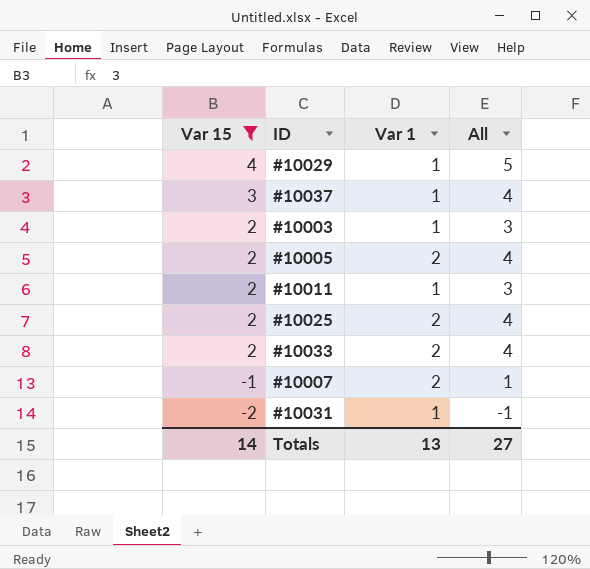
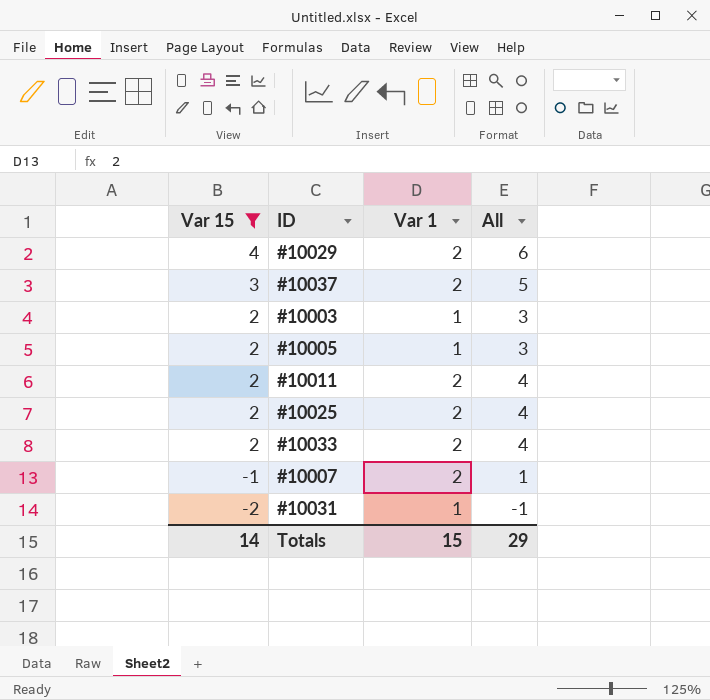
#10029 | Var 1: 1 -> 2
#10029 | All: 5 -> 6
#10037 | Var 1: 1 -> 2
#10037 | All: 4 -> 5
#10005 | Var 1: 2 -> 1
#10005 | All: 4 -> 3
#10011 | Var 1: 1 -> 2
#10011 | All: 3 -> 4
Totals | Var 1: 13 -> 15
Totals | All: 27 -> 29

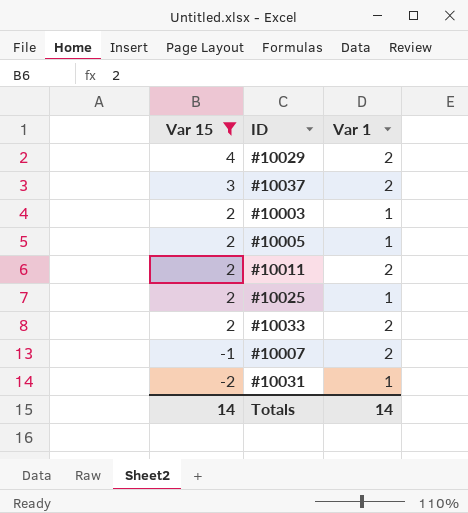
column All | formula: [Var 15] + [Var 1] -> none
#10025 | Var 1: 2 -> 1
Totals | Var 1: 15 -> 14

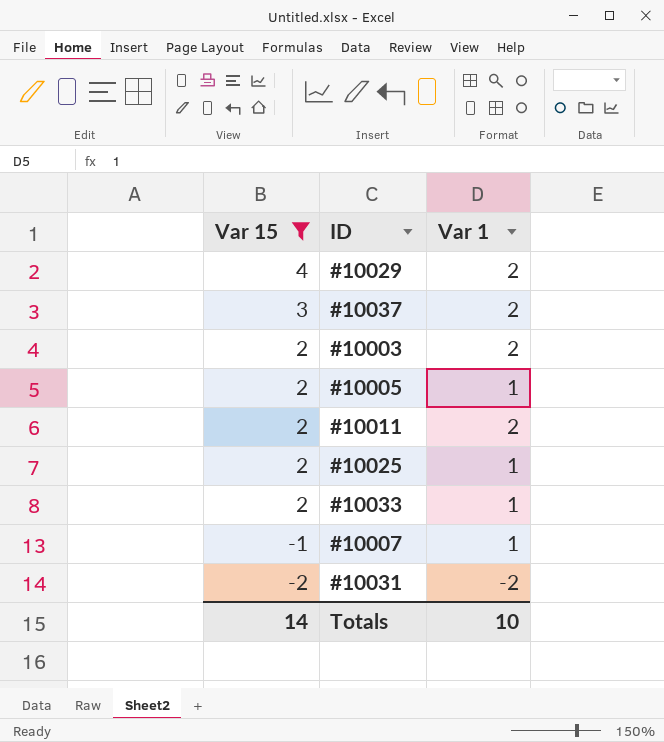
#10003 | Var 1: 1 -> 2
#10033 | Var 1: 2 -> 1
#10007 | Var 1: 2 -> 1
#10031 | Var 1: 1 -> -2
Totals | Var 1: 14 -> 10

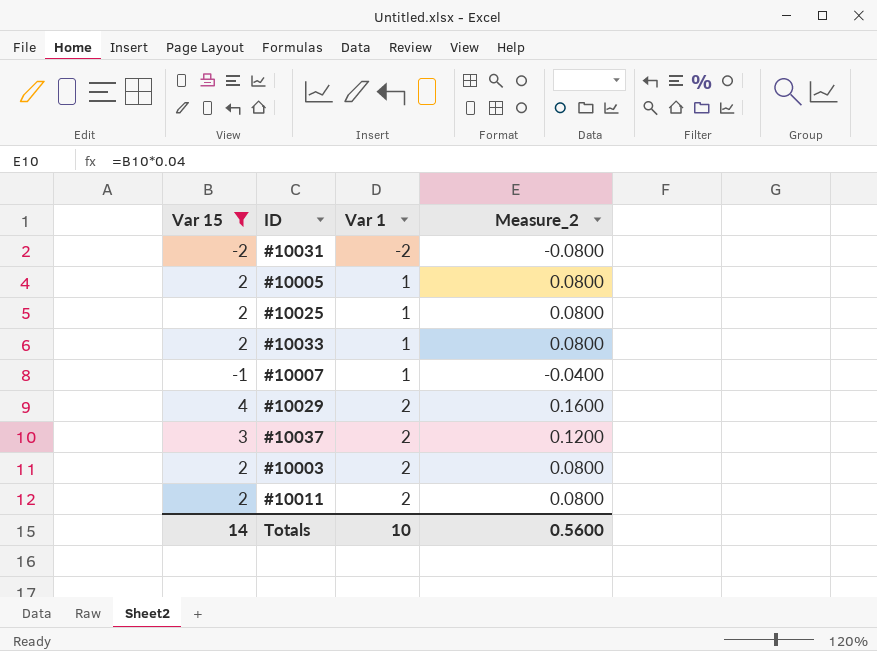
row order: Var 15 descending -> Var 1 ascending
column Measure_2 | formula: none -> [Var 15] * 0.04

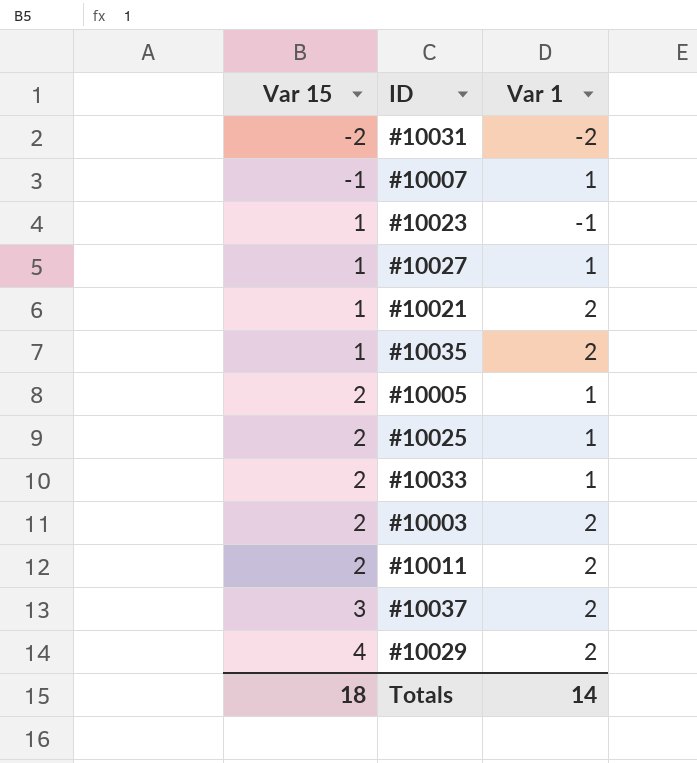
filter: Var 15 != 1 -> none
row order: Var 1 ascending -> Var 15 ascending
column Measure_2 | formula: [Var 15] * 0.04 -> none
Totals | Var 15: 14 -> 18
Totals | Var 1: 10 -> 14

